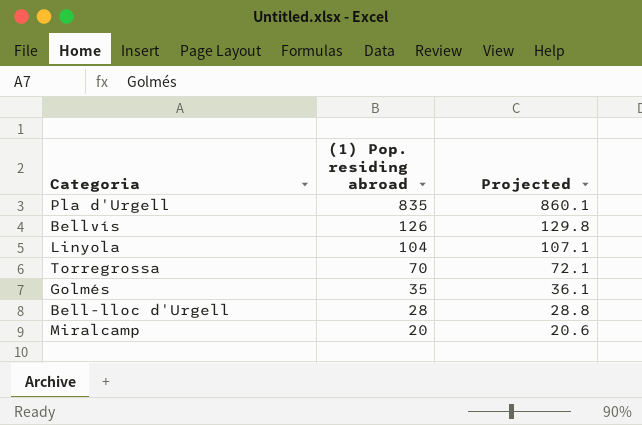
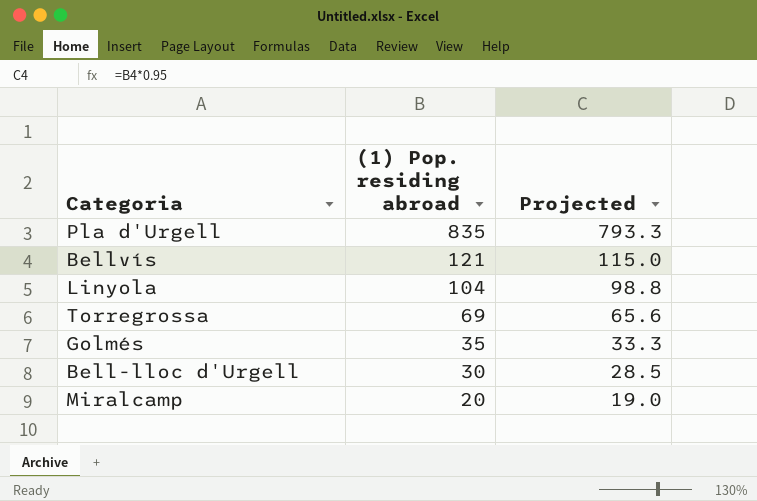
column Projected | formula: [(1) Pop. residing abroad] * 1.03 -> [(1) Pop. residing abroad] * 0.95
Bellvís | (1) Pop. residing abroad: 126 -> 121
Torregrossa | (1) Pop. residing abroad: 70 -> 69
Bell-lloc d'Urgell | (1) Pop. residing abroad: 28 -> 30

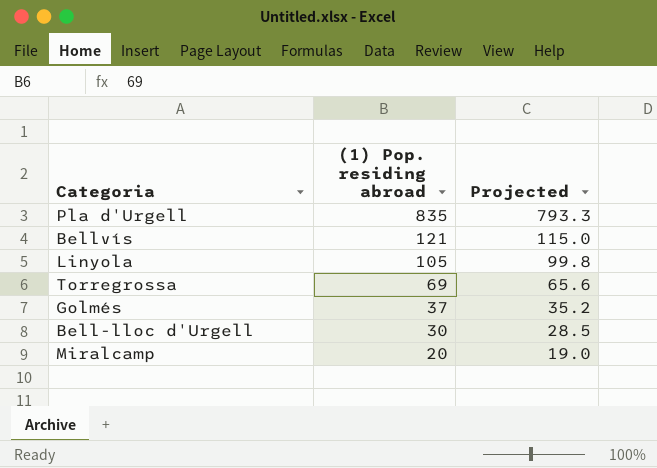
Linyola | (1) Pop. residing abroad: 104 -> 105
Linyola | Projected: 98.8 -> 99.8
Golmés | (1) Pop. residing abroad: 35 -> 37
Golmés | Projected: 33.3 -> 35.2

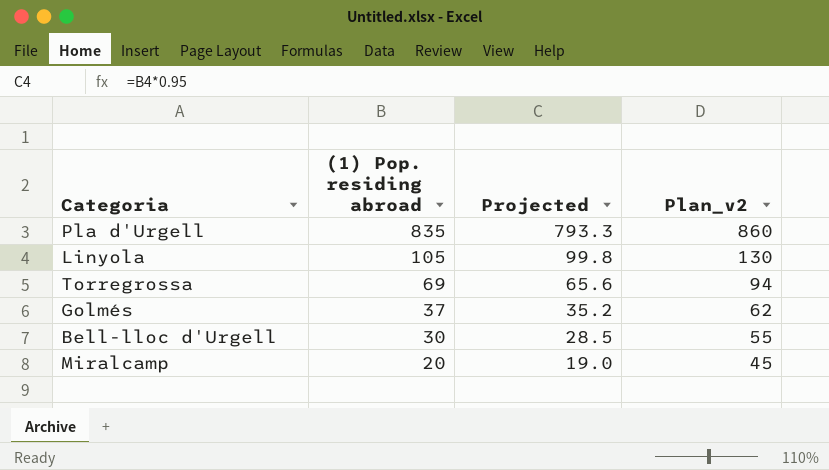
column Plan_v2 | formula: none -> [(1) Pop. residing abroad] + 25
row Bellvís: 121 | 115.0 -> none

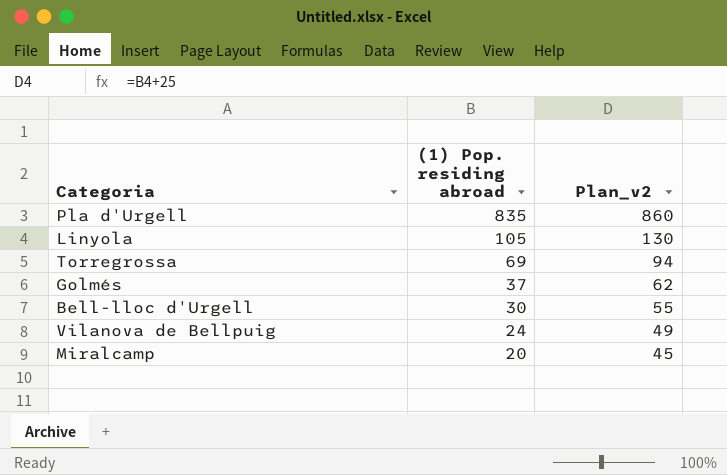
column Projected | formula: [(1) Pop. residing abroad] * 0.95 -> none
row Vilanova de Bellpuig: none -> 24 | 49

